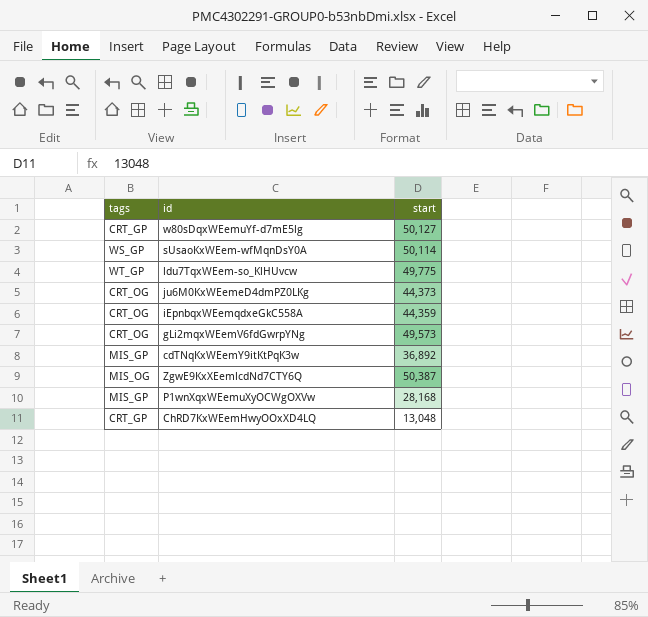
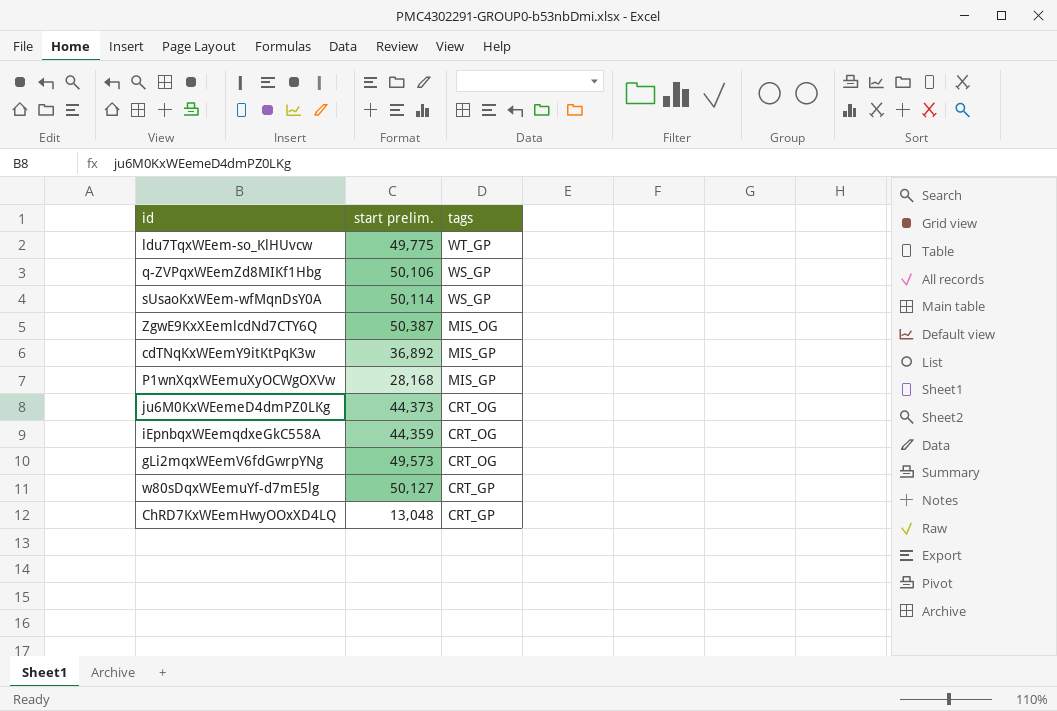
row order: none -> tags descending
column name: start -> start prelim.
column tags | position: 1 -> 3
row q-ZVPqxWEemZd8MIKf1Hbg: none -> 50,106 | WS_GP

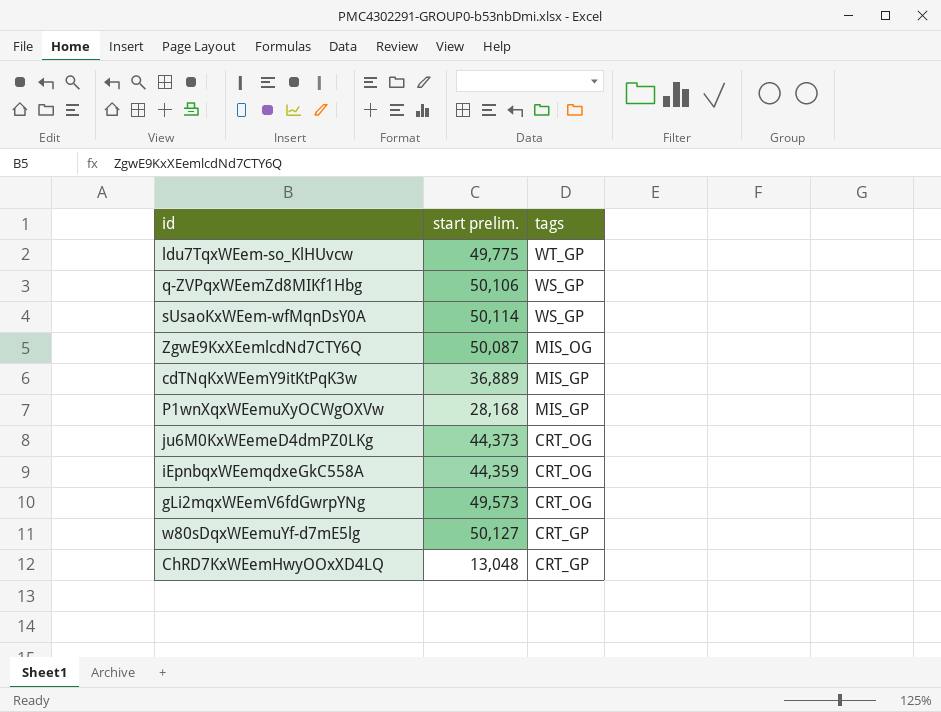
ZgwE9KxXEemlcdNd7CTY6Q | start prelim.: 50,387 -> 50,087
cdTNqKxWEemY9itKtPqK3w | start prelim.: 36,892 -> 36,889

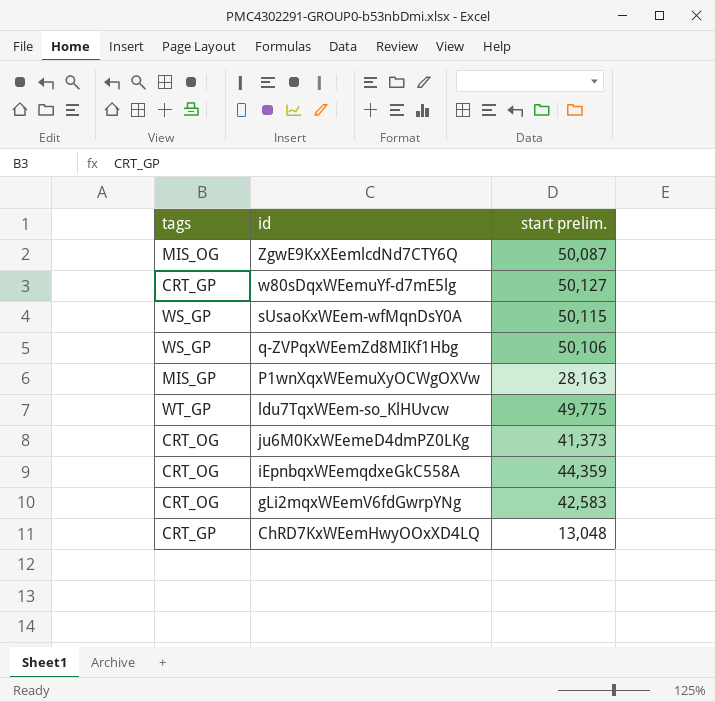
row order: tags descending -> id descending
column tags | position: 3 -> 1
row cdTNqKxWEemY9itKtPqK3w: 36,889 | MIS_GP -> none
sUsaoKxWEem-wfMqnDsY0A | start prelim.: 50,114 -> 50,115
P1wnXqxWEemuXyOCWgOXVw | start prelim.: 28,168 -> 28,163
ju6M0KxWEemeD4dmPZ0LKg | start prelim.: 44,373 -> 41,373
gLi2mqxWEemV6fdGwrpYNg | start prelim.: 49,573 -> 42,583

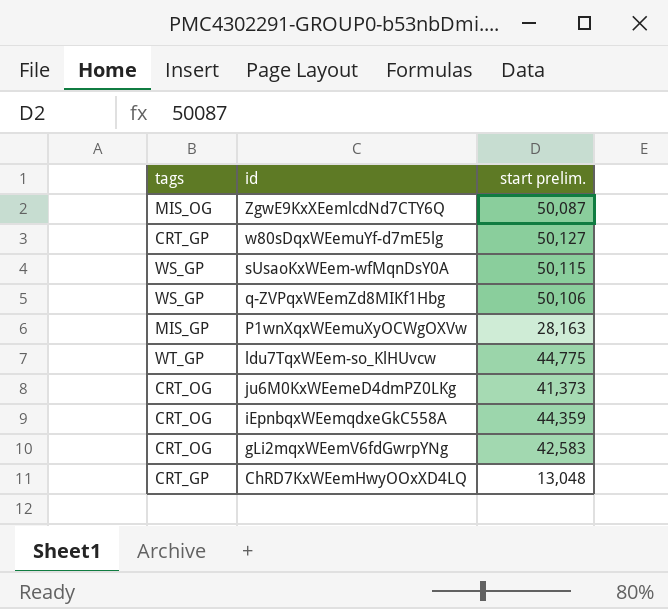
ldu7TqxWEem-so_KlHUvcw | start prelim.: 49,775 -> 44,775

